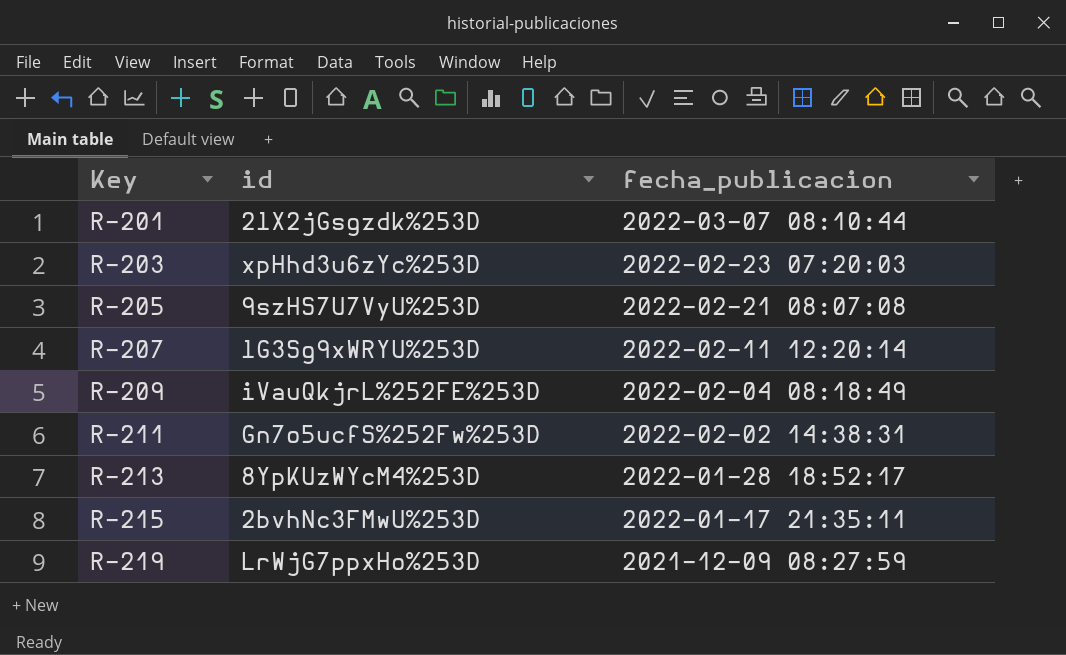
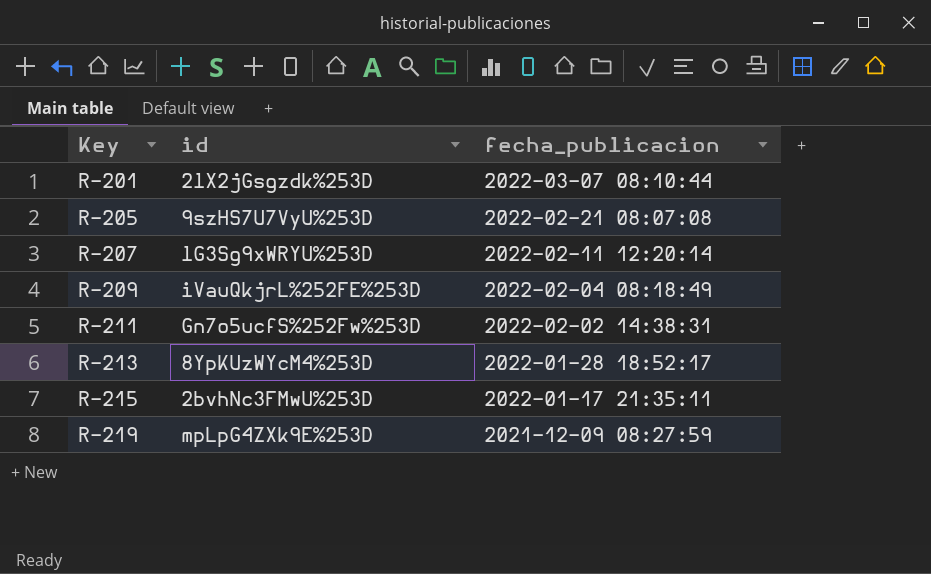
row R-203: xpHhd3u6zYc%253D | 2022-02-23 07:20:03 -> none
R-219 | id: LrWjG7ppxHo%253D -> mpLpG4ZXk9E%253D

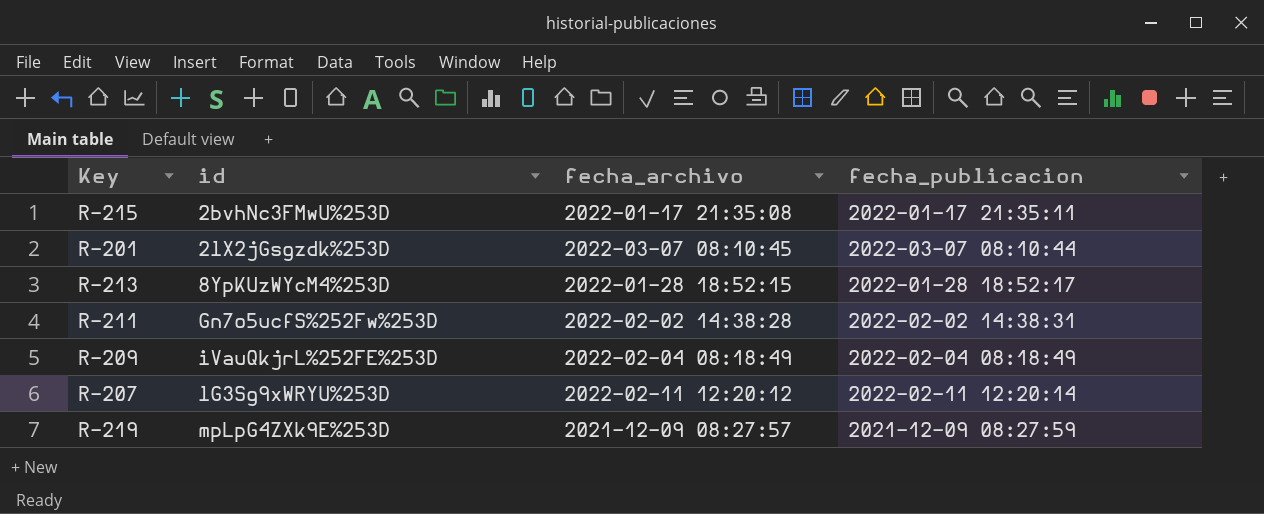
row order: Key ascending -> id ascending
column fecha_archivo | position: none -> 3
row R-205: 9szHS7U7VyU%253D | 2022-02-21 08:07:08 -> none

